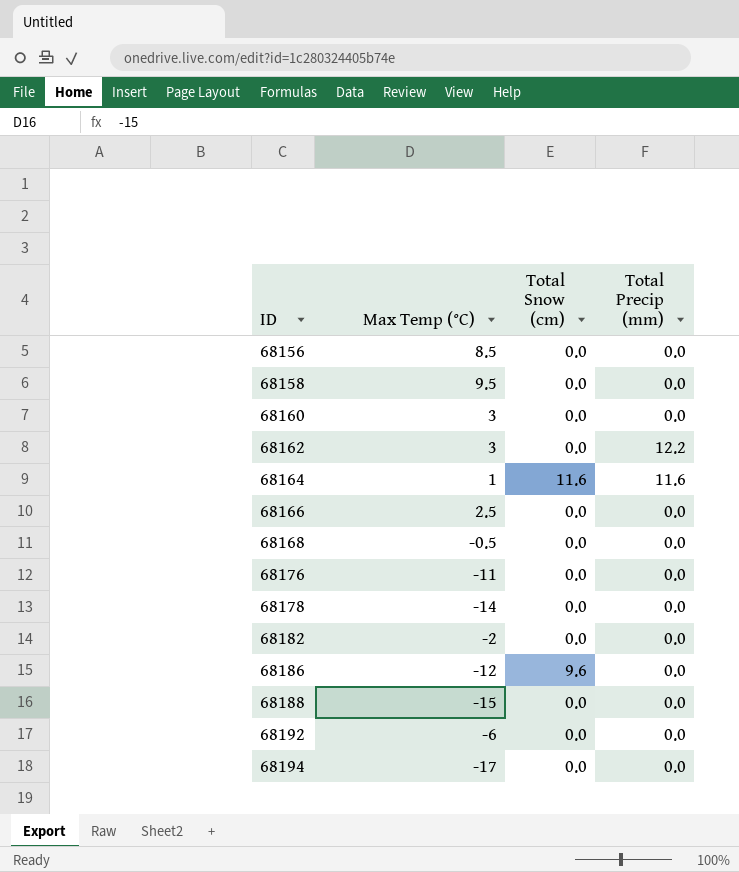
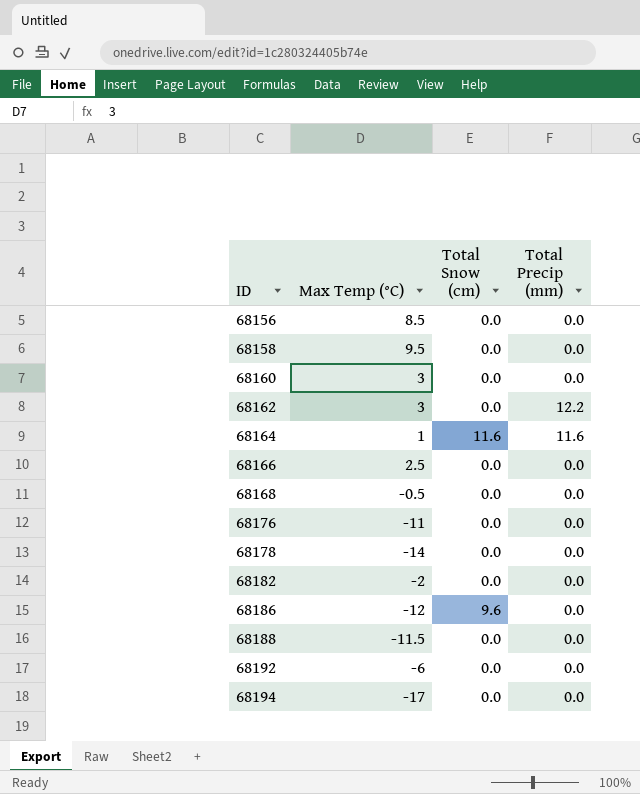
68188 | Max Temp (°C): -15 -> -11.5

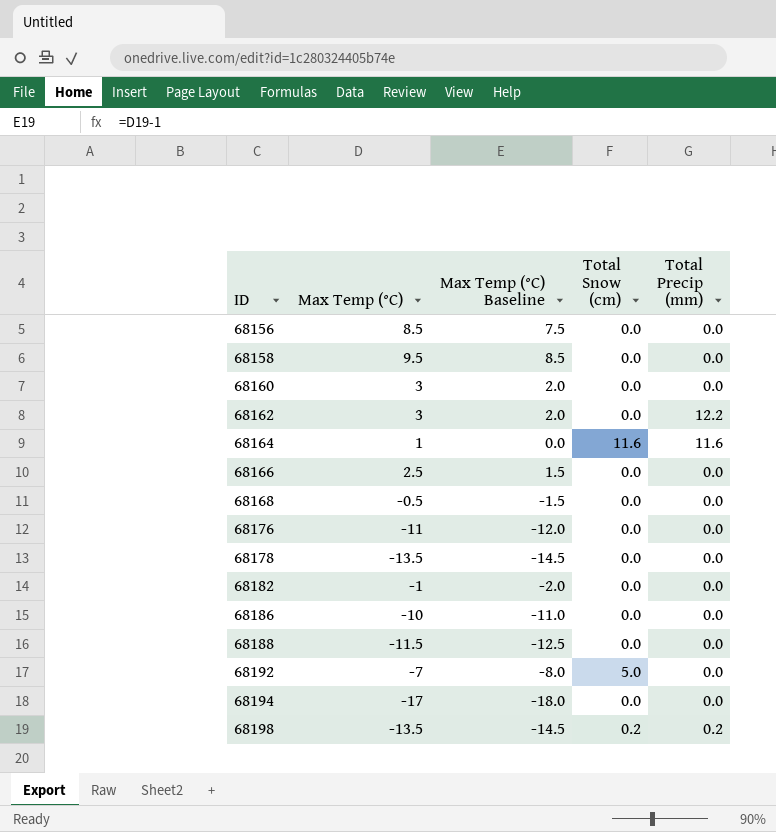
column Max Temp (°C) Baseline | formula: none -> [Max Temp (°C)] - 1
68178 | Max Temp (°C): -14 -> -13.5
68182 | Max Temp (°C): -2 -> -1
68186 | Max Temp (°C): -12 -> -10
68186 | Total Snow (cm): 9.6 -> 0.0
68192 | Max Temp (°C): -6 -> -7
68192 | Total Snow (cm): 0.0 -> 5.0
row 68198: none -> -13.5 | -14.5 | 0.2 | 0.2

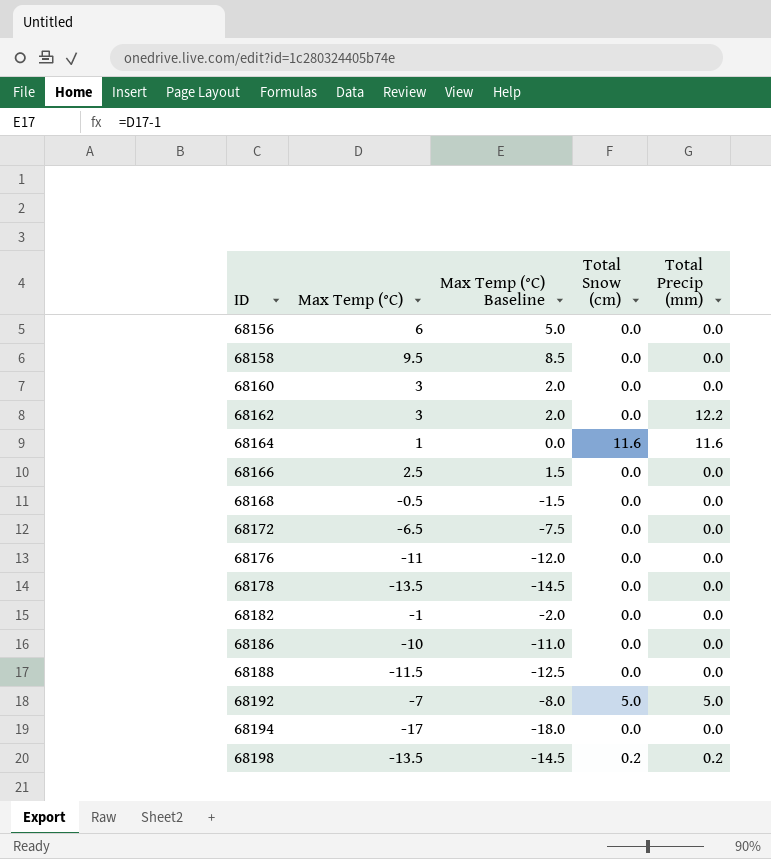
68156 | Max Temp (°C): 8.5 -> 6
68156 | Max Temp (°C) Baseline: 7.5 -> 5.0
row 68172: none -> -6.5 | -7.5 | 0.0 | 0.0
68192 | Total Precip (mm): 0.0 -> 5.0

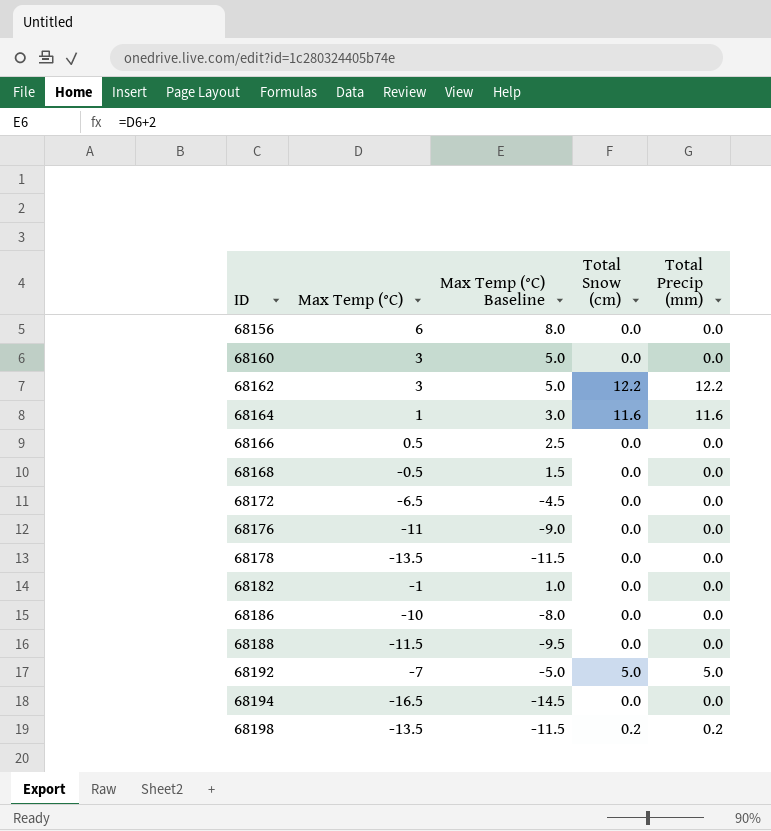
column Max Temp (°C) Baseline | formula: [Max Temp (°C)] - 1 -> [Max Temp (°C)] + 2
row 68158: 9.5 | 8.5 | 0.0 | 0.0 -> none
68162 | Total Snow (cm): 0.0 -> 12.2
68166 | Max Temp (°C): 2.5 -> 0.5
68194 | Max Temp (°C): -17 -> -16.5

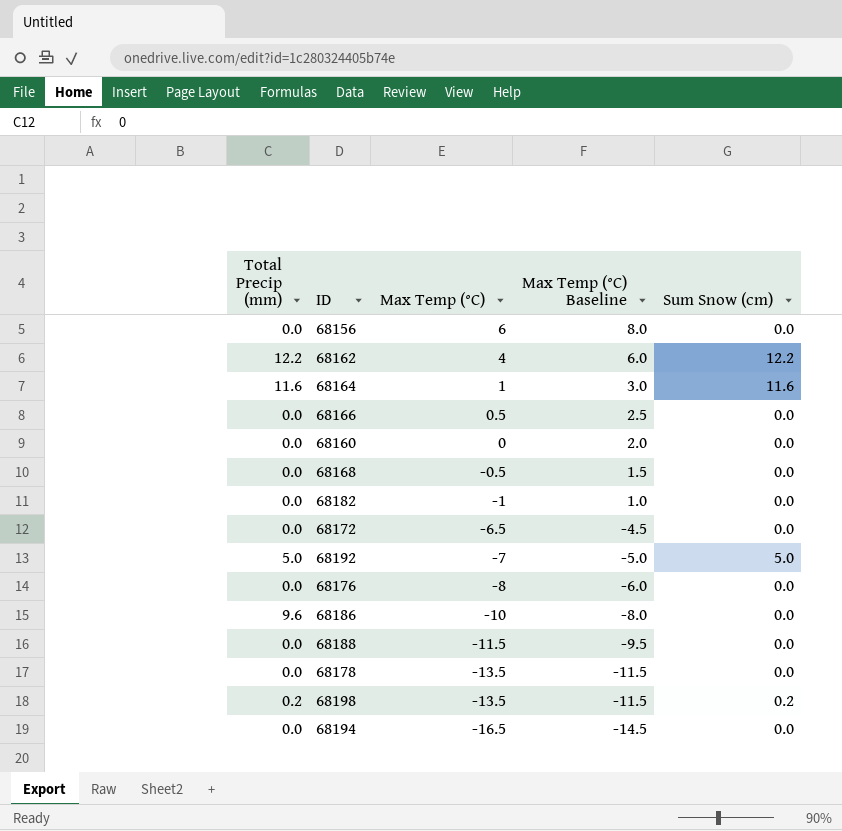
row order: ID ascending -> Max Temp (°C) descending
column Total Precip (mm) | position: 5 -> 1
column name: Total Snow (cm) -> Sum Snow (cm)
68162 | Max Temp (°C): 3 -> 4
68162 | Max Temp (°C) Baseline: 5.0 -> 6.0
68160 | Max Temp (°C): 3 -> 0
68160 | Max Temp (°C) Baseline: 5.0 -> 2.0
68176 | Max Temp (°C): -11 -> -8
68176 | Max Temp (°C) Baseline: -9.0 -> -6.0
68186 | Total Precip (mm): 0.0 -> 9.6

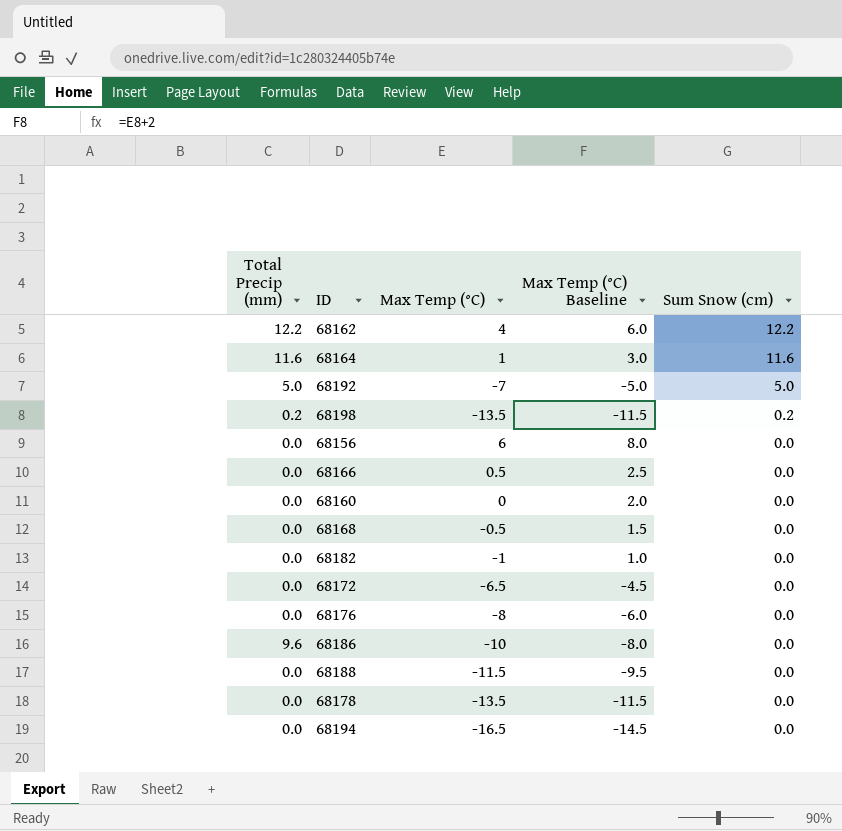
row order: Max Temp (°C) descending -> Sum Snow (cm) descending

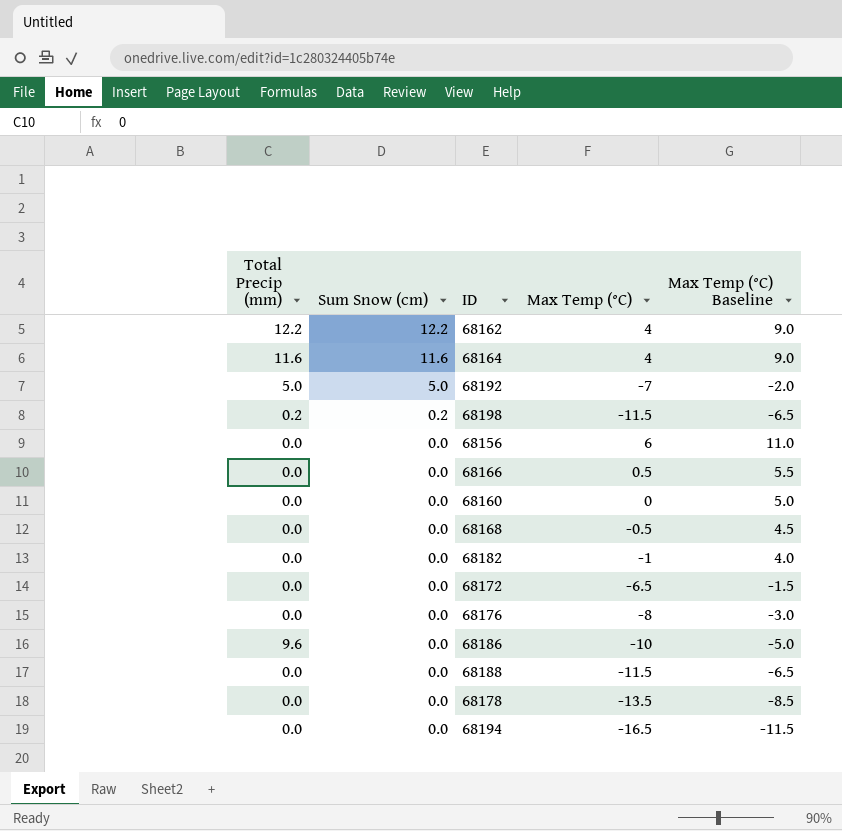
column Sum Snow (cm) | position: 5 -> 2
column Max Temp (°C) Baseline | formula: [Max Temp (°C)] + 2 -> [Max Temp (°C)] + 5
68164 | Max Temp (°C): 1 -> 4
68198 | Max Temp (°C): -13.5 -> -11.5

